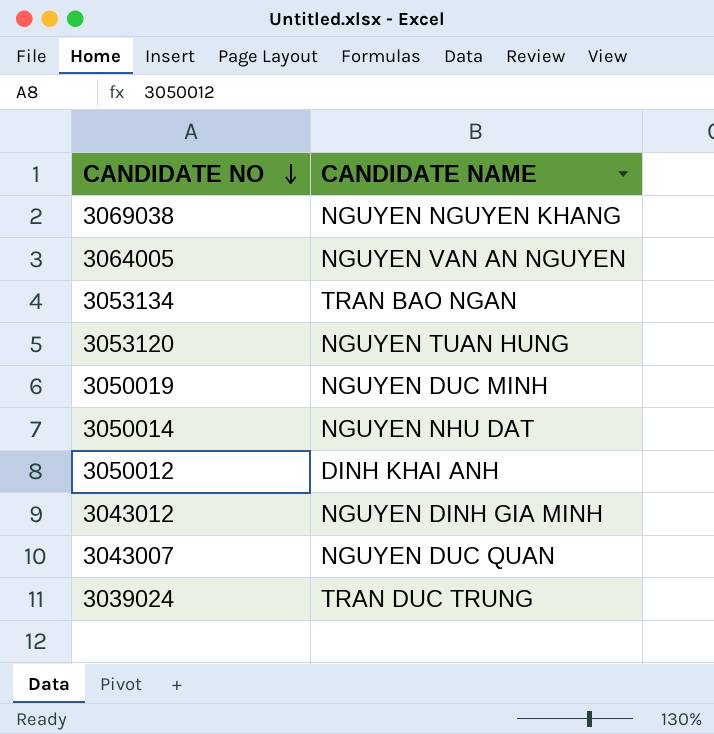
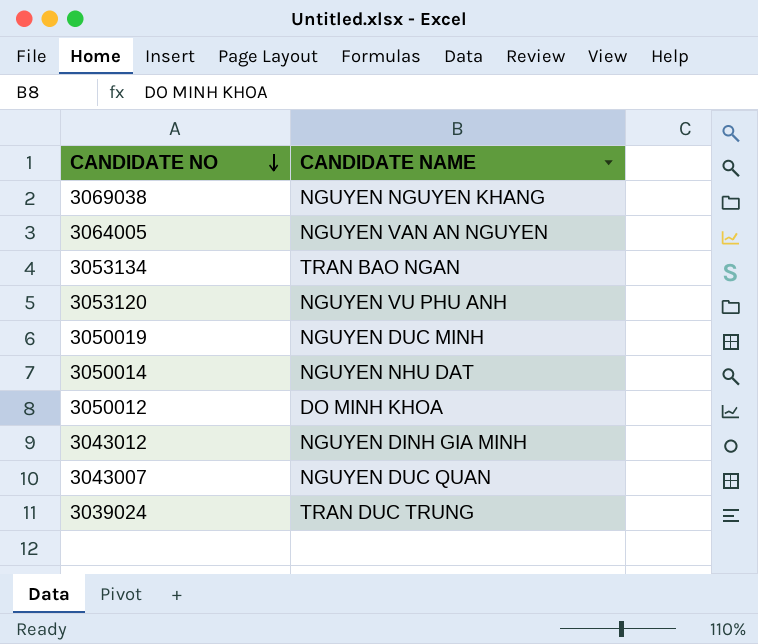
3053120 | CANDIDATE NAME: NGUYEN TUAN HUNG -> NGUYEN VU PHU ANH
3050012 | CANDIDATE NAME: DINH KHAI ANH -> DO MINH KHOA

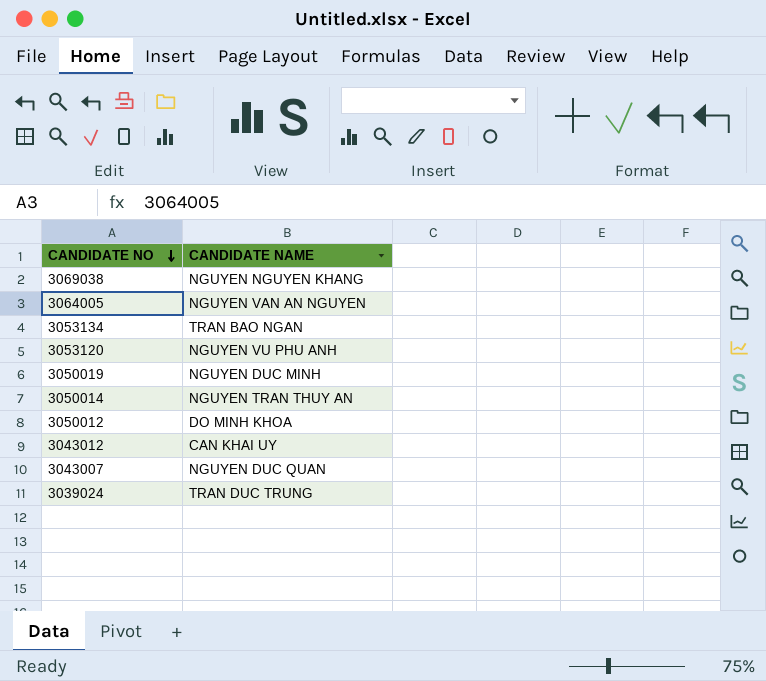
3050014 | CANDIDATE NAME: NGUYEN NHU DAT -> NGUYEN TRAN THUY AN
3043012 | CANDIDATE NAME: NGUYEN DINH GIA MINH -> CAN KHAI UY

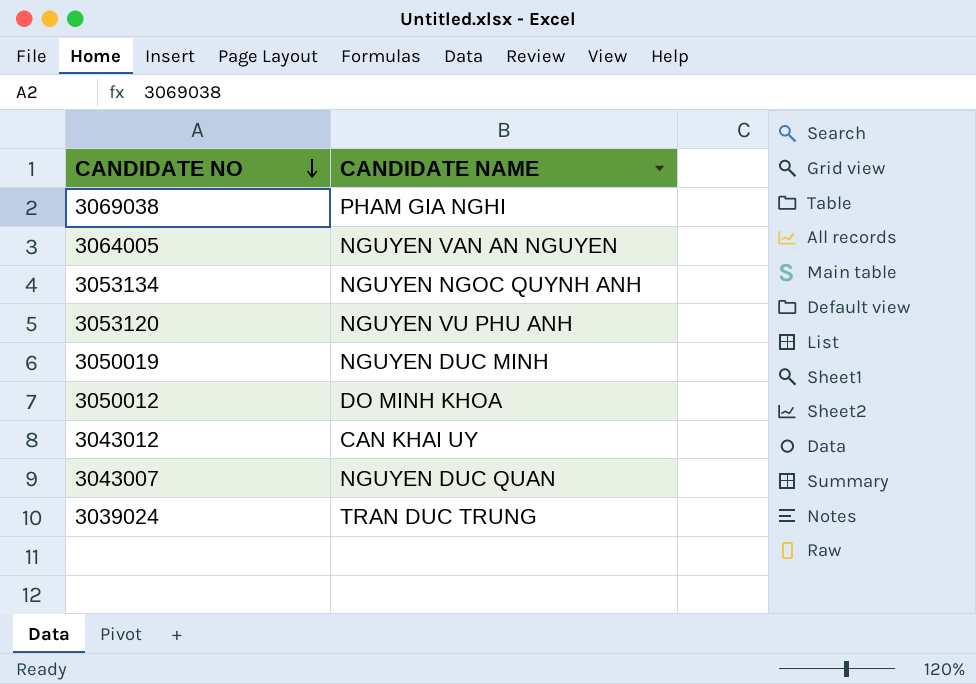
row 3050014: NGUYEN TRAN THUY AN -> none
3069038 | CANDIDATE NAME: NGUYEN NGUYEN KHANG -> PHAM GIA NGHI
3053134 | CANDIDATE NAME: TRAN BAO NGAN -> NGUYEN NGOC QUYNH ANH

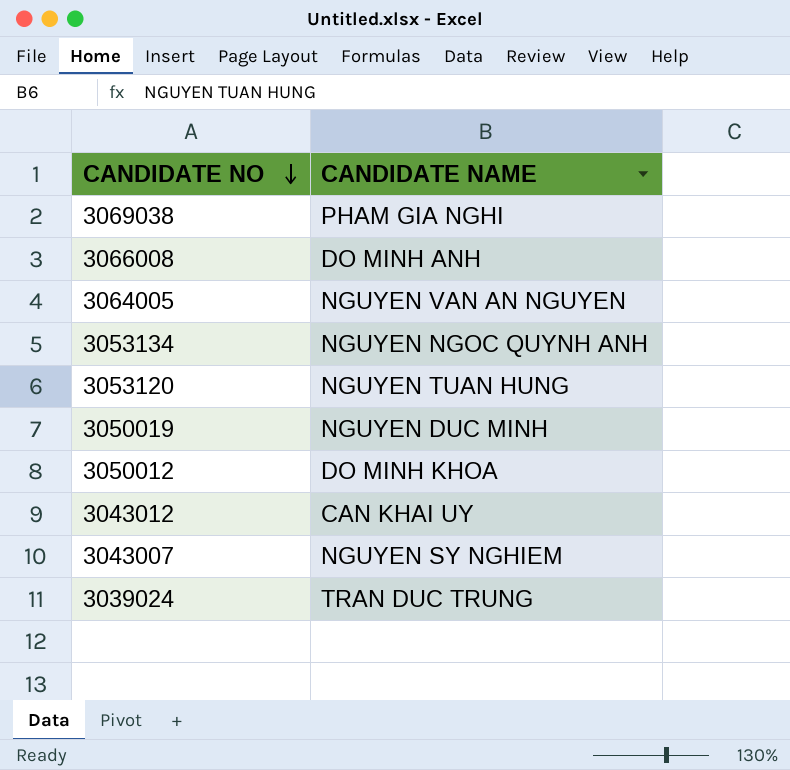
row 3066008: none -> DO MINH ANH
3053120 | CANDIDATE NAME: NGUYEN VU PHU ANH -> NGUYEN TUAN HUNG
3043007 | CANDIDATE NAME: NGUYEN DUC QUAN -> NGUYEN SY NGHIEM

